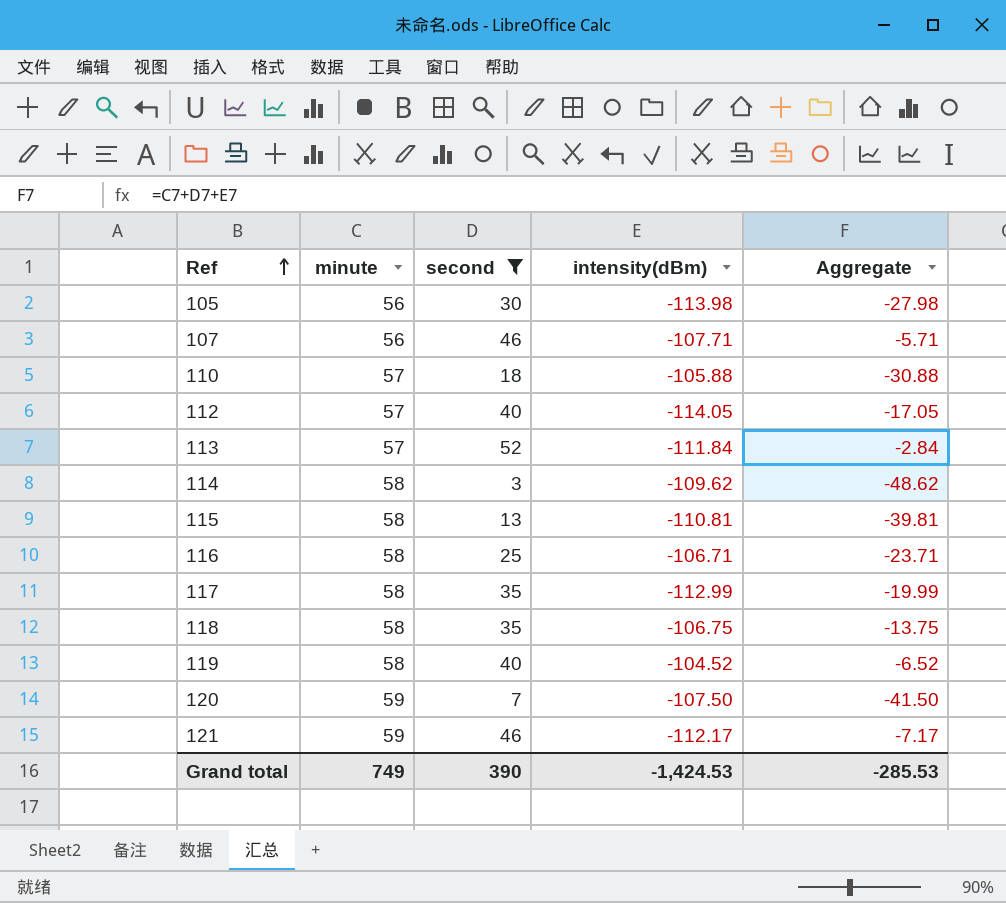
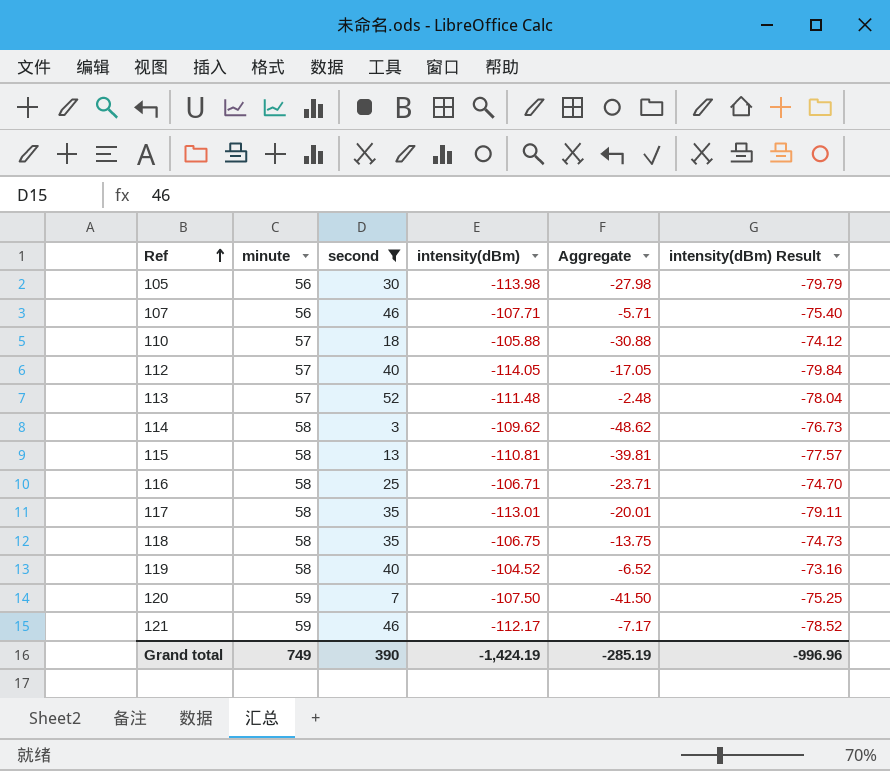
column intensity(dBm) Result | formula: none -> [intensity(dBm)] * 0.7
113 | intensity(dBm): -111.84 -> -111.48
113 | Aggregate: -2.84 -> -2.48
117 | intensity(dBm): -112.99 -> -113.01
117 | Aggregate: -19.99 -> -20.01
Grand total | intensity(dBm): -1,424.53 -> -1,424.19
Grand total | Aggregate: -285.53 -> -285.19

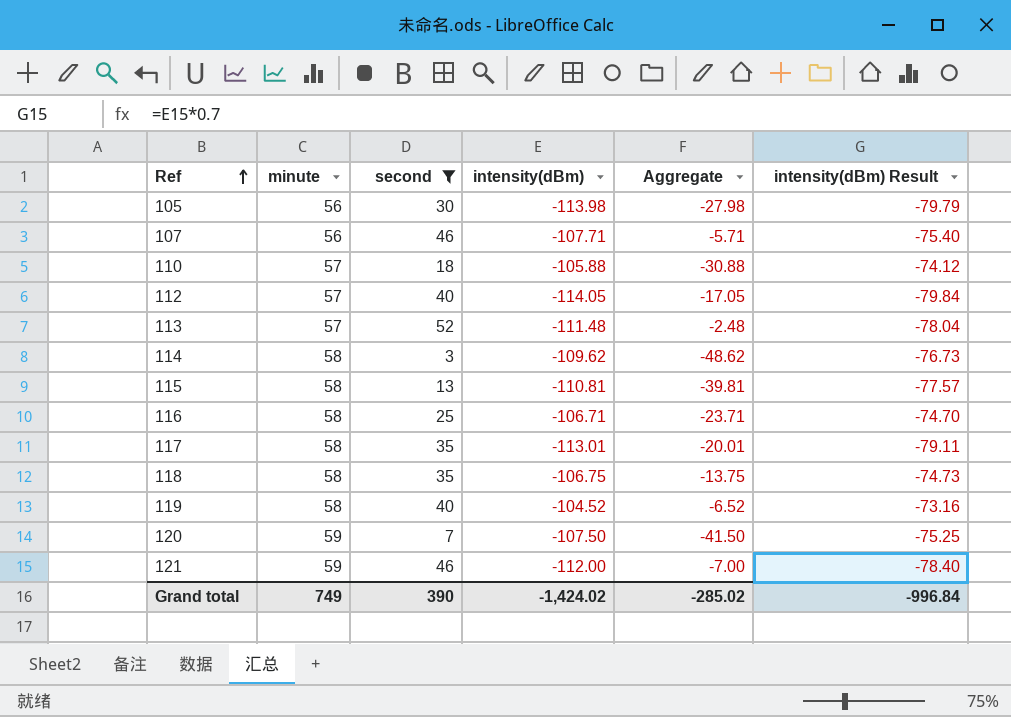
121 | intensity(dBm): -112.17 -> -112.00
121 | Aggregate: -7.17 -> -7.00
121 | intensity(dBm) Result: -78.52 -> -78.40
Grand total | intensity(dBm): -1,424.19 -> -1,424.02
Grand total | Aggregate: -285.19 -> -285.02
Grand total | intensity(dBm) Result: -996.96 -> -996.84

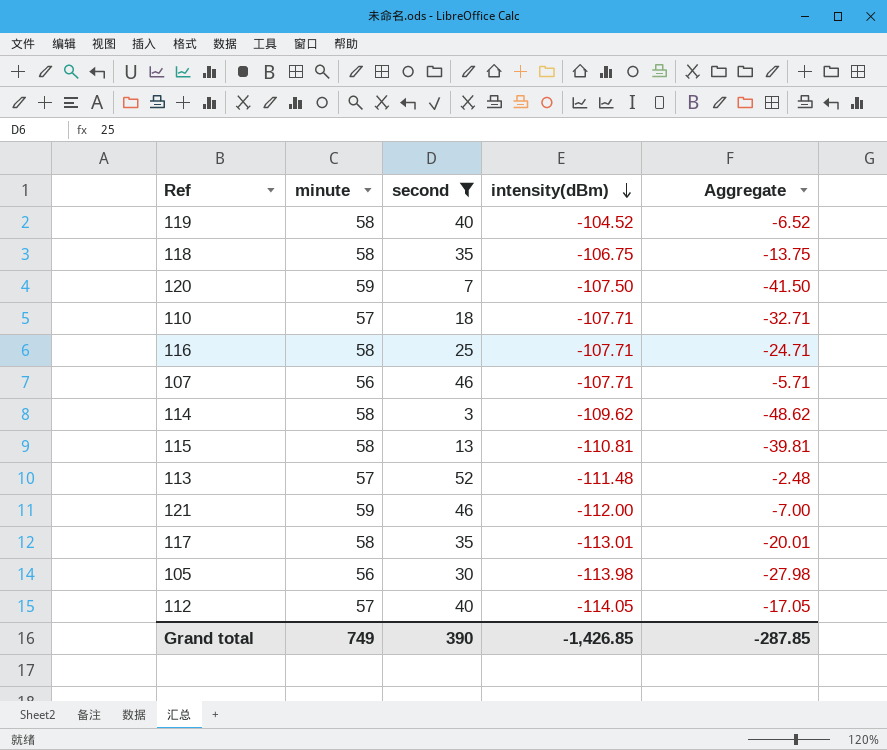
row order: Ref ascending -> intensity(dBm) descending
column intensity(dBm) Result | formula: [intensity(dBm)] * 0.7 -> none
110 | intensity(dBm): -105.88 -> -107.71
110 | Aggregate: -30.88 -> -32.71
116 | intensity(dBm): -106.71 -> -107.71
116 | Aggregate: -23.71 -> -24.71
Grand total | intensity(dBm): -1,424.02 -> -1,426.85
Grand total | Aggregate: -285.02 -> -287.85

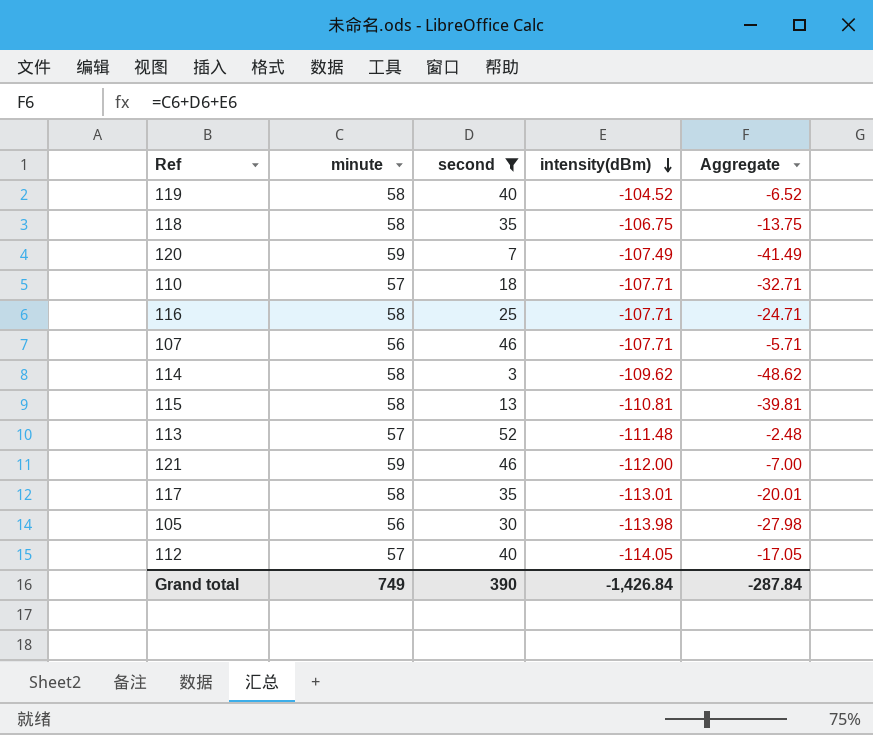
120 | intensity(dBm): -107.50 -> -107.49
120 | Aggregate: -41.50 -> -41.49
Grand total | intensity(dBm): -1,426.85 -> -1,426.84
Grand total | Aggregate: -287.85 -> -287.84

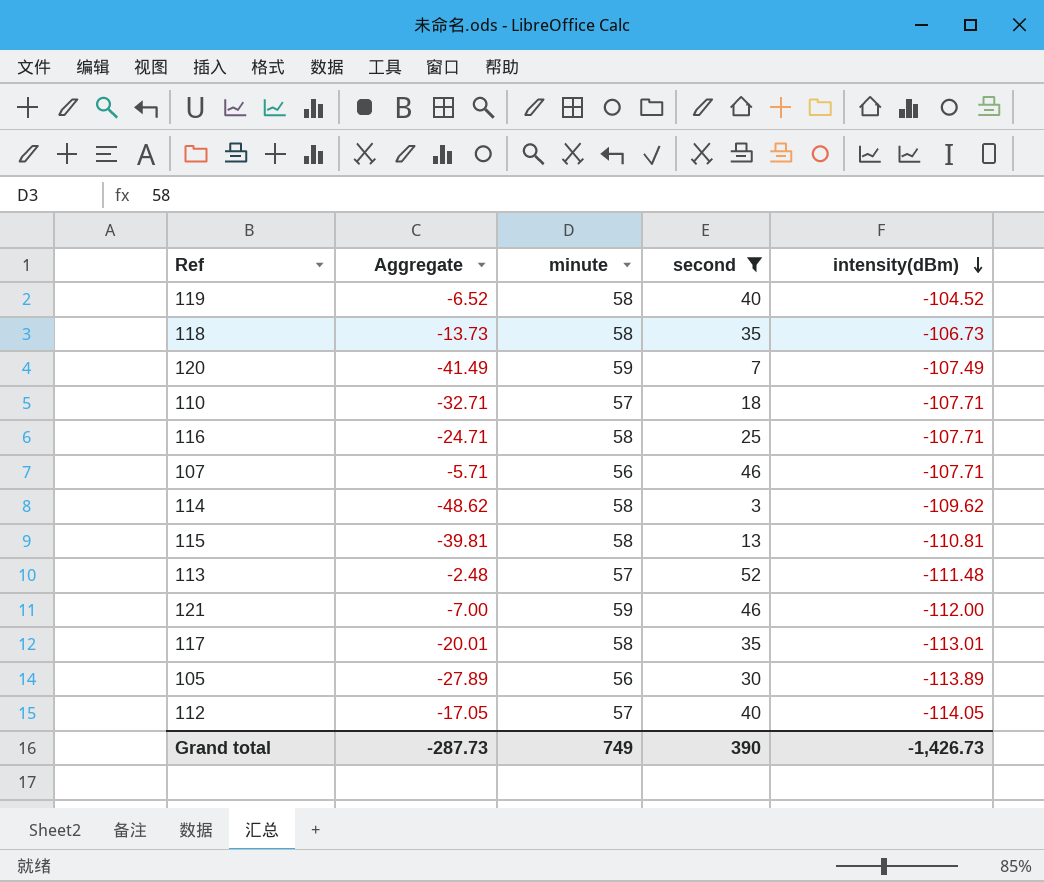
column Aggregate | position: 5 -> 2
118 | Aggregate: -13.75 -> -13.73
118 | intensity(dBm): -106.75 -> -106.73
105 | Aggregate: -27.98 -> -27.89
105 | intensity(dBm): -113.98 -> -113.89
Grand total | Aggregate: -287.84 -> -287.73
Grand total | intensity(dBm): -1,426.84 -> -1,426.73

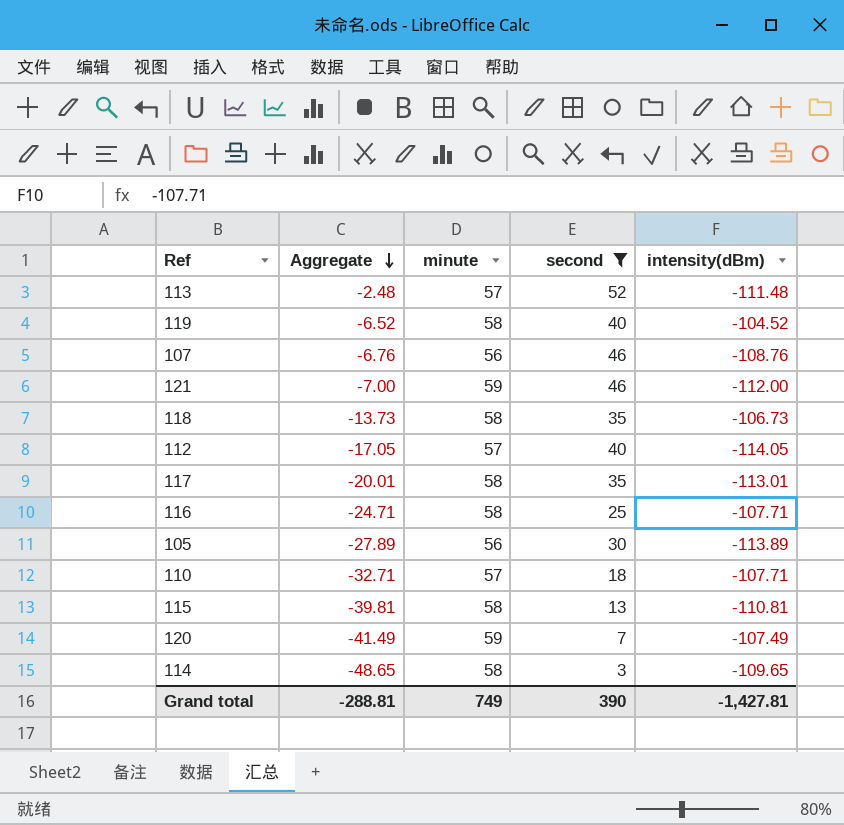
row order: intensity(dBm) descending -> Aggregate descending
107 | Aggregate: -5.71 -> -6.76
107 | intensity(dBm): -107.71 -> -108.76
114 | Aggregate: -48.62 -> -48.65
114 | intensity(dBm): -109.62 -> -109.65
Grand total | Aggregate: -287.73 -> -288.81
Grand total | intensity(dBm): -1,426.73 -> -1,427.81

